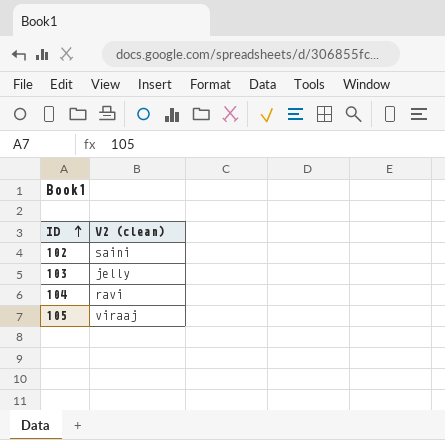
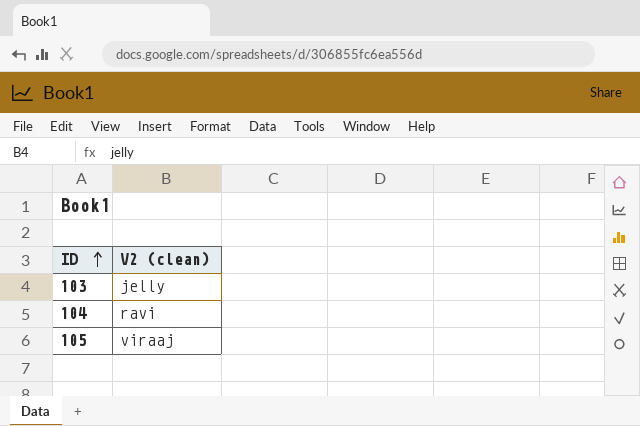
row 102: saini -> none

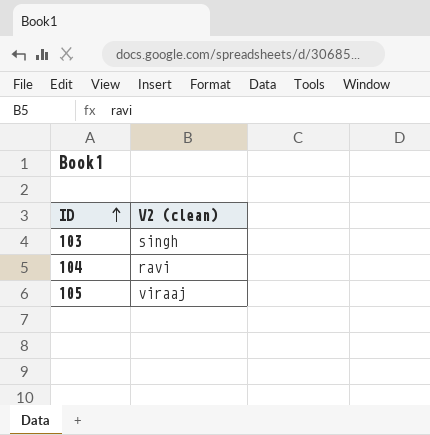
103 | V2 (clean): jelly -> singh

